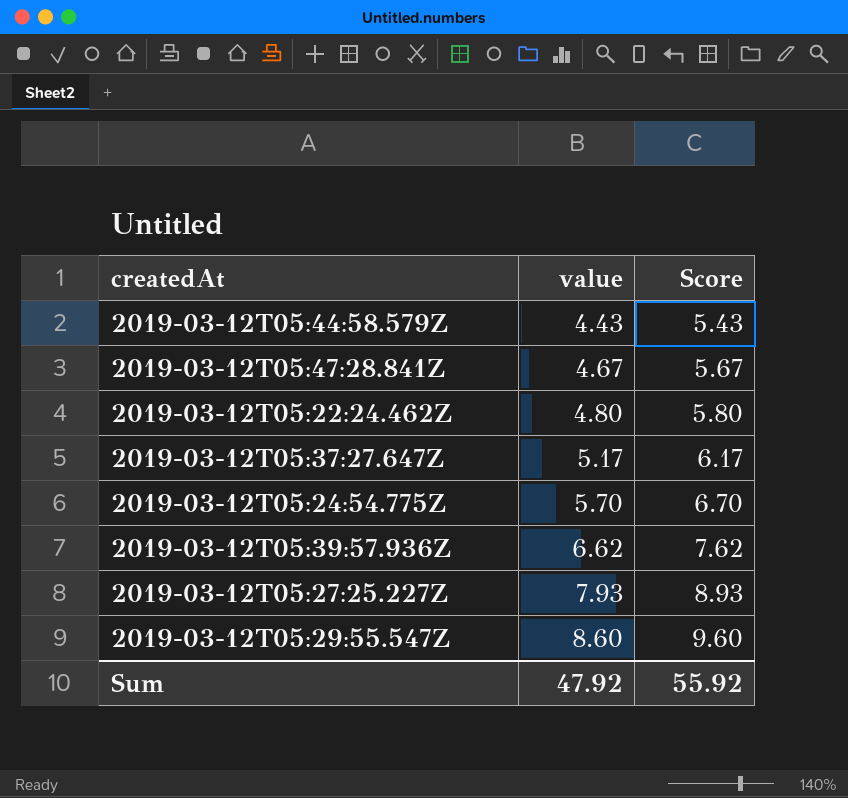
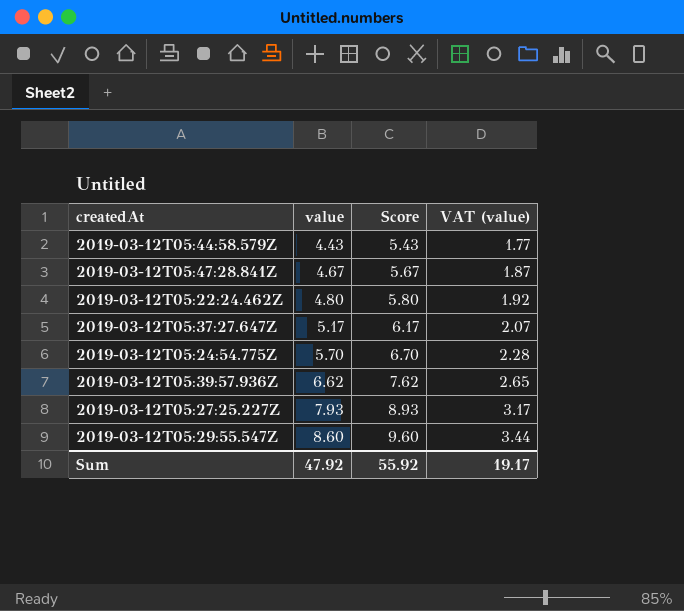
column VAT (value) | formula: none -> [value] * 0.4

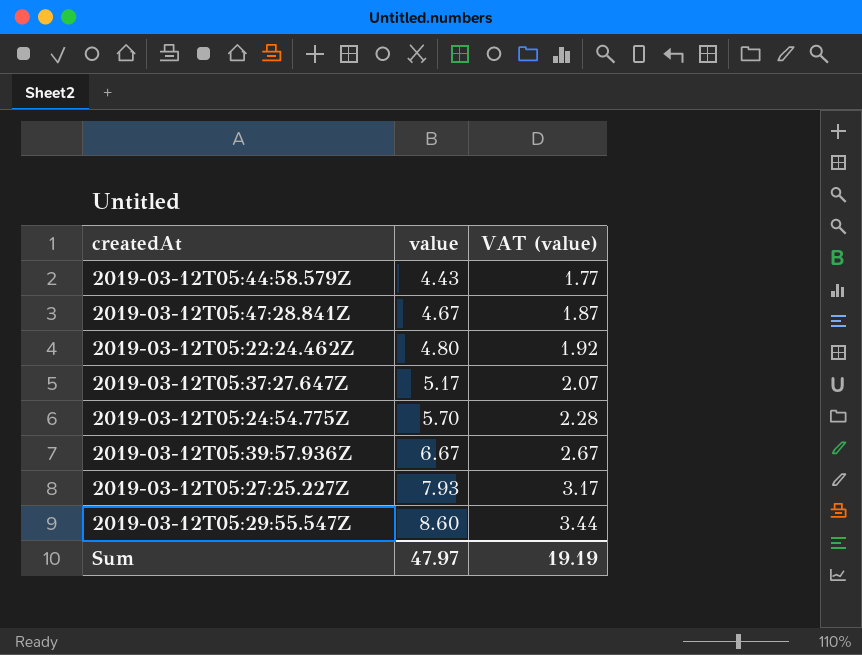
column Score | formula: [value] + 1 -> none
2019-03-12T05:39:57.936Z | value: 6.62 -> 6.67
2019-03-12T05:39:57.936Z | VAT (value): 2.65 -> 2.67
Sum | value: 47.92 -> 47.97
Sum | VAT (value): 19.17 -> 19.19

